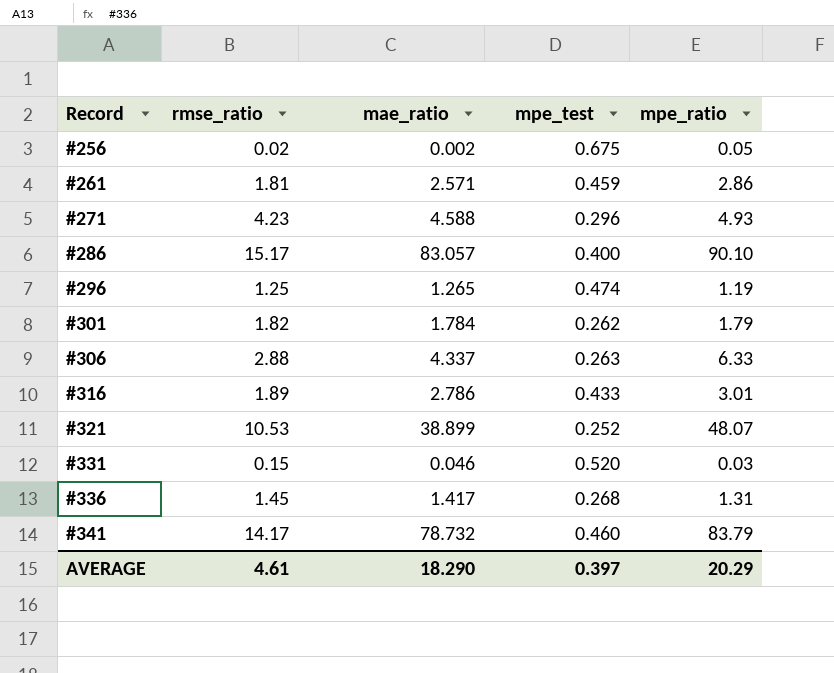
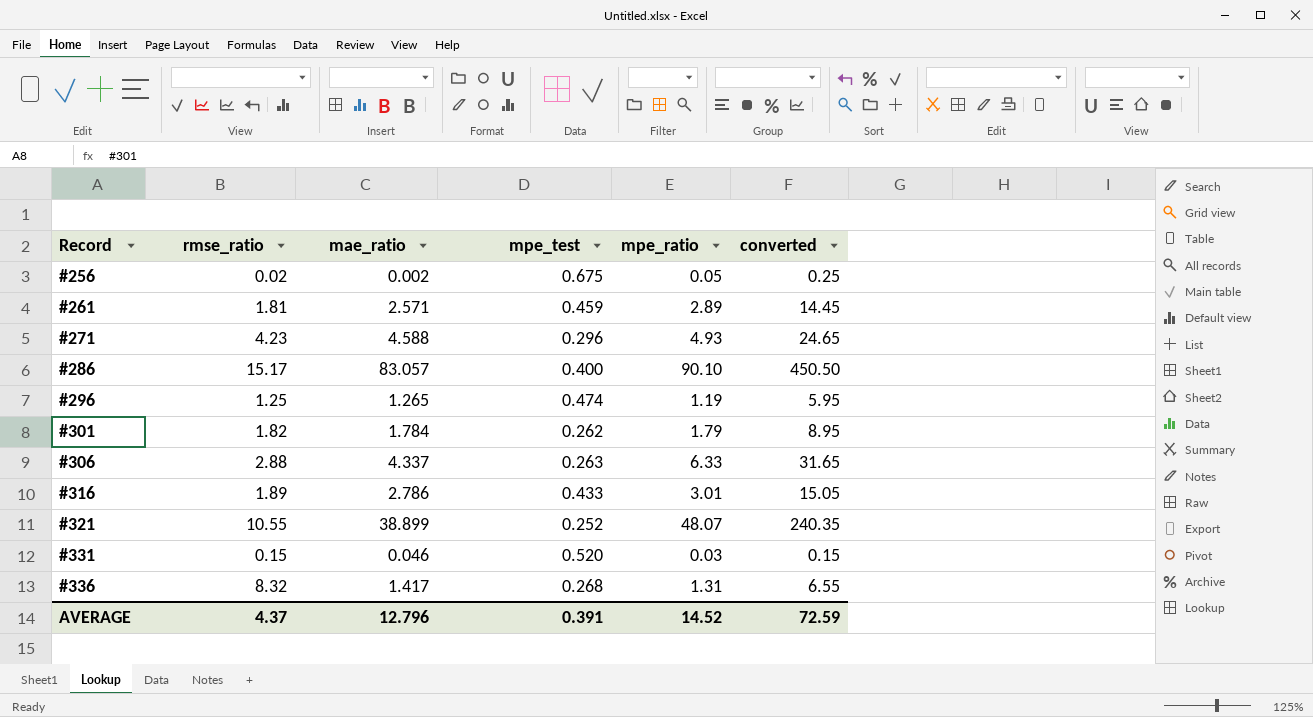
column converted | formula: none -> [mpe_ratio] * 5
row #341: 14.17 | 78.732 | 0.460 | 83.79 -> none
#261 | mpe_ratio: 2.86 -> 2.89
#321 | rmse_ratio: 10.53 -> 10.55
#336 | rmse_ratio: 1.45 -> 8.32
AVERAGE | rmse_ratio: 4.61 -> 4.37
AVERAGE | mae_ratio: 18.290 -> 12.796
AVERAGE | mpe_test: 0.397 -> 0.391
AVERAGE | mpe_ratio: 20.29 -> 14.52

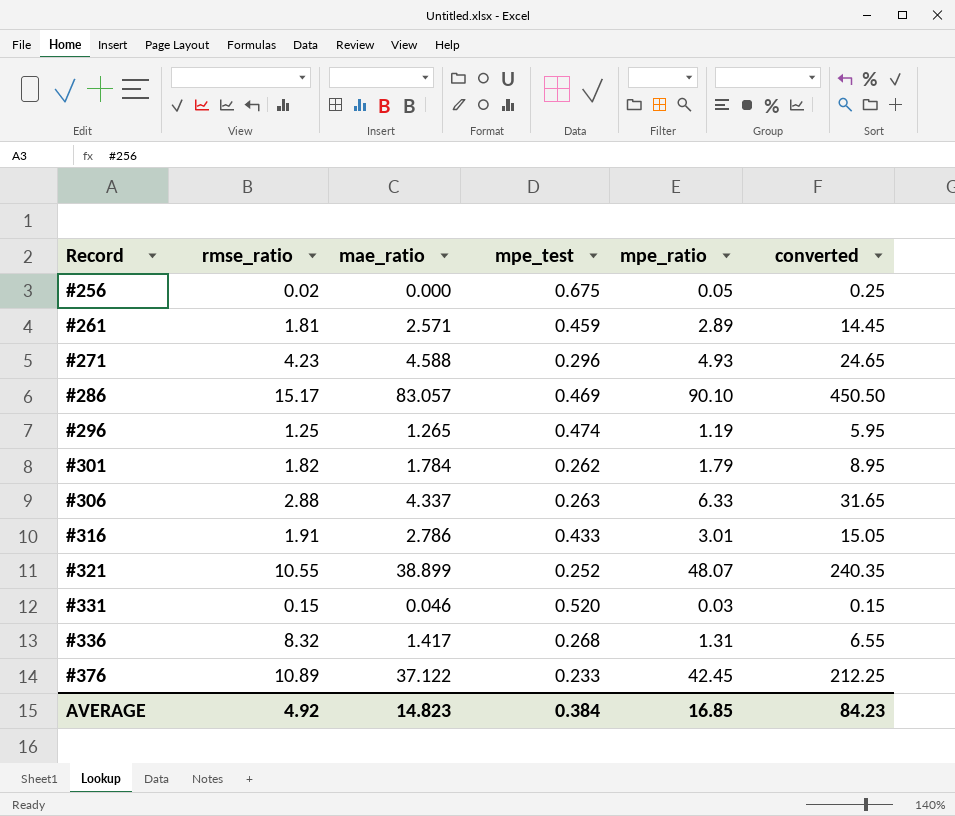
#256 | mae_ratio: 0.002 -> 0.000
#286 | mpe_test: 0.400 -> 0.469
#316 | rmse_ratio: 1.89 -> 1.91
row #376: none -> 10.89 | 37.122 | 0.233 | 42.45 | 212.25
AVERAGE | rmse_ratio: 4.37 -> 4.92
AVERAGE | mae_ratio: 12.796 -> 14.823
AVERAGE | mpe_test: 0.391 -> 0.384
AVERAGE | mpe_ratio: 14.52 -> 16.85
AVERAGE | converted: 72.59 -> 84.23

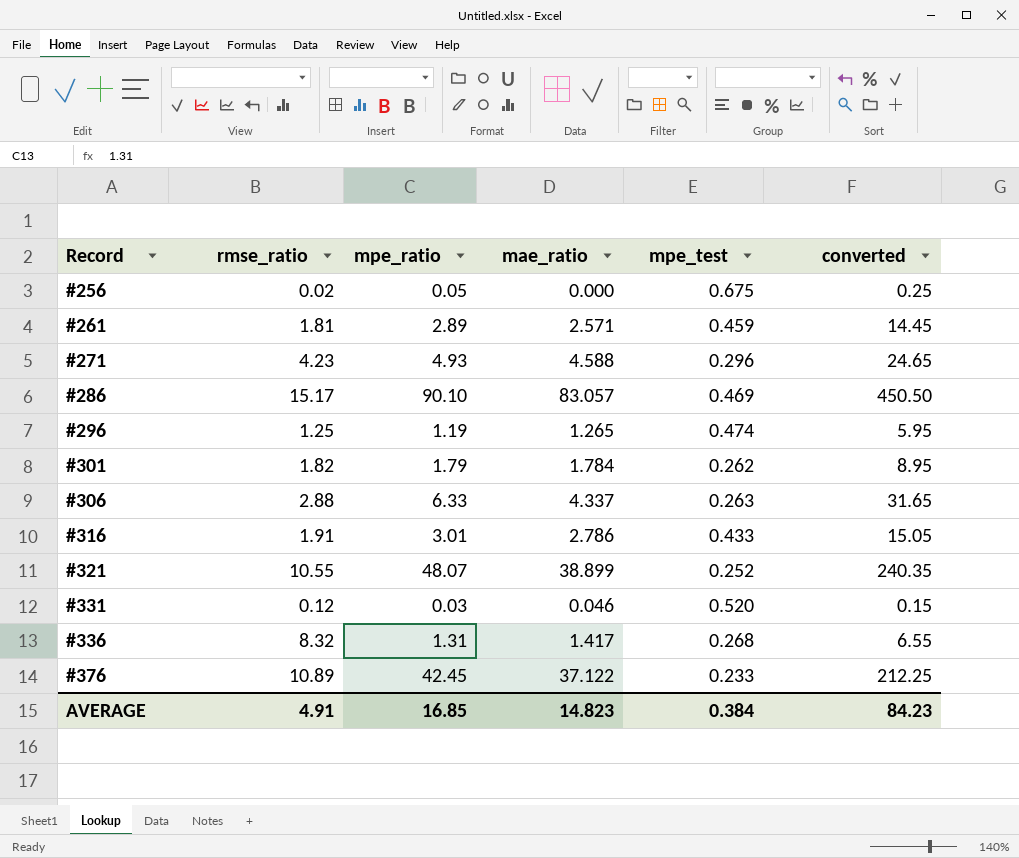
column mpe_ratio | position: 5 -> 3
#331 | rmse_ratio: 0.15 -> 0.12
AVERAGE | rmse_ratio: 4.92 -> 4.91

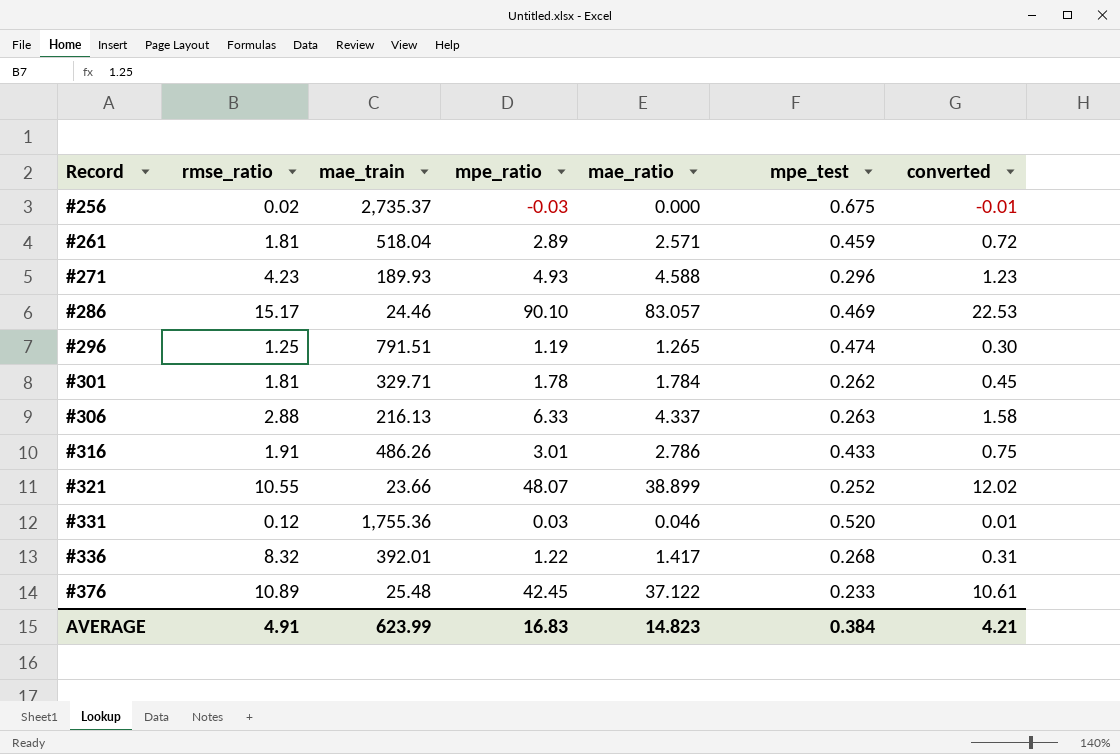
column mae_train | position: none -> 3
column converted | formula: [mpe_ratio] * 5 -> [mpe_ratio] * 0.25
#256 | mpe_ratio: 0.05 -> -0.03
#301 | rmse_ratio: 1.82 -> 1.81
#301 | mpe_ratio: 1.79 -> 1.78
#336 | mpe_ratio: 1.31 -> 1.22
AVERAGE | mpe_ratio: 16.85 -> 16.83
AVERAGE | converted: 84.23 -> 4.21

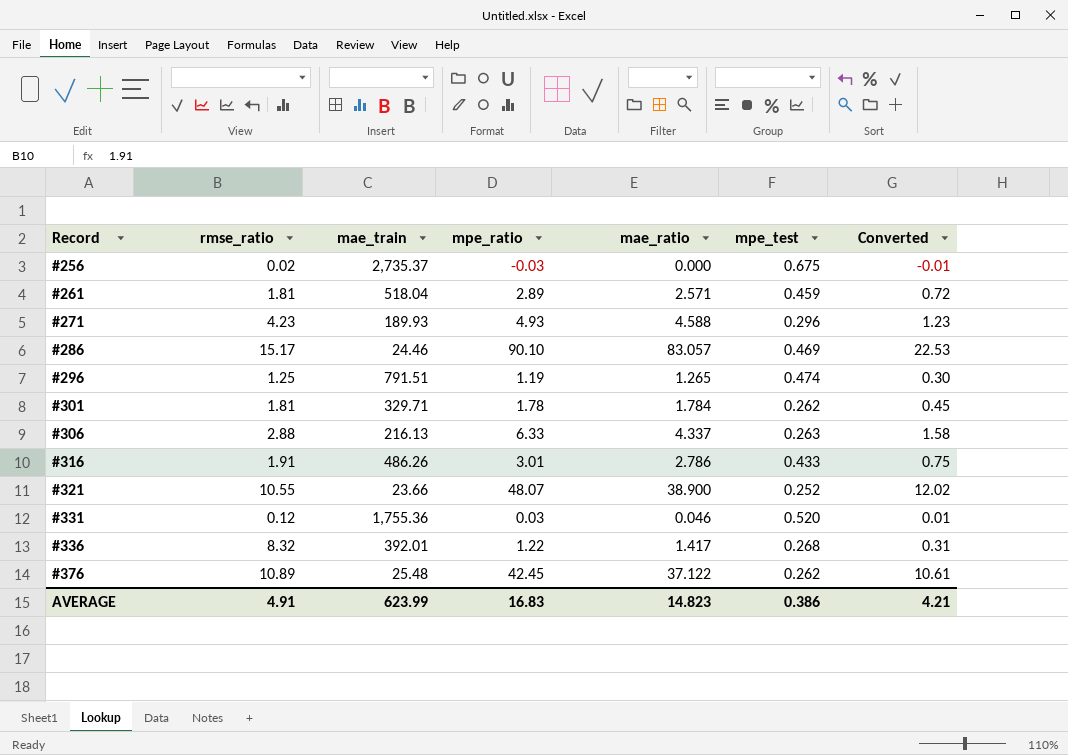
column name: converted -> Converted
#321 | mae_ratio: 38.899 -> 38.900
#376 | mpe_test: 0.233 -> 0.262
AVERAGE | mpe_test: 0.384 -> 0.386

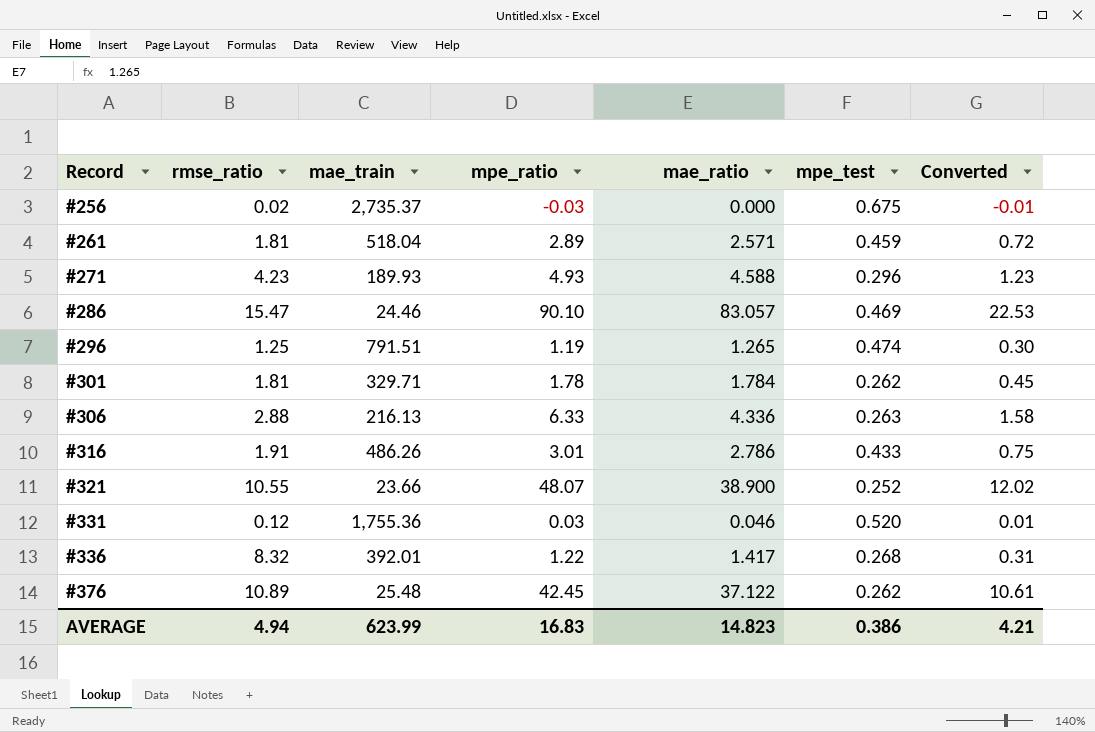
#286 | rmse_ratio: 15.17 -> 15.47
#306 | mae_ratio: 4.337 -> 4.336
AVERAGE | rmse_ratio: 4.91 -> 4.94

